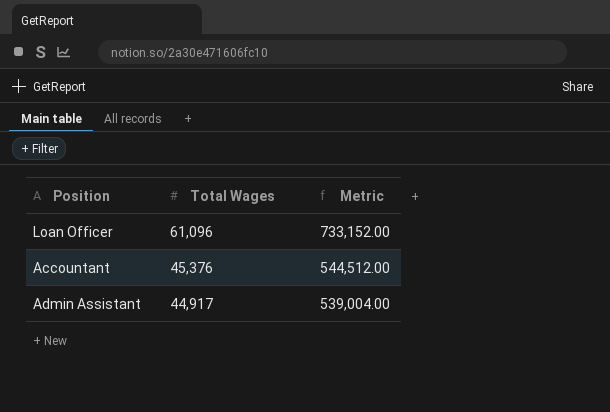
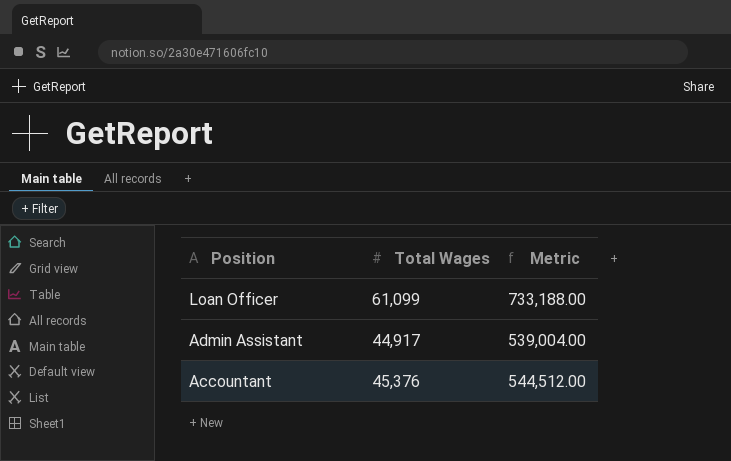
row order: Total Wages descending -> Position descending
Loan Officer | Total Wages: 61,096 -> 61,099
Loan Officer | Metric: 733,152.00 -> 733,188.00

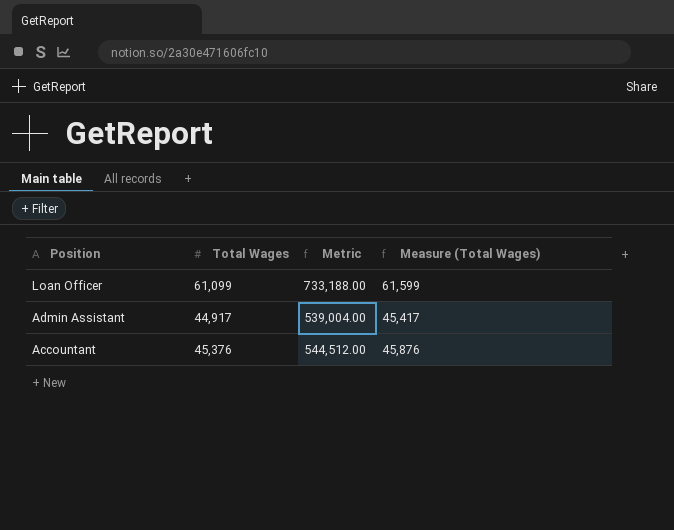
column Measure (Total Wages) | formula: none -> [Total Wages] + 500

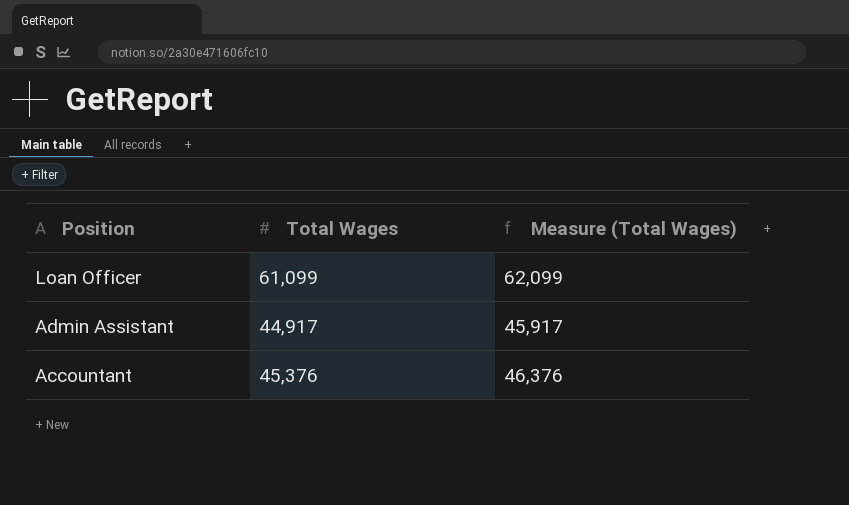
column Metric | formula: [Total Wages] * 12 -> none
column Measure (Total Wages) | formula: [Total Wages] + 500 -> [Total Wages] + 1000

